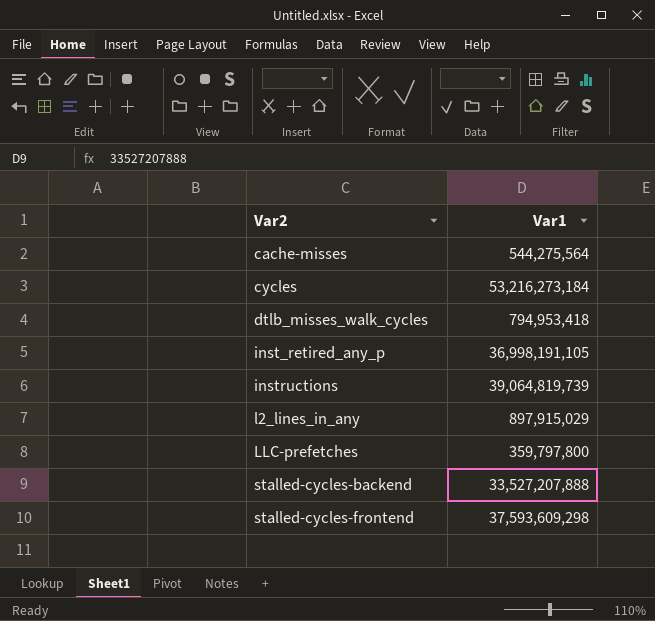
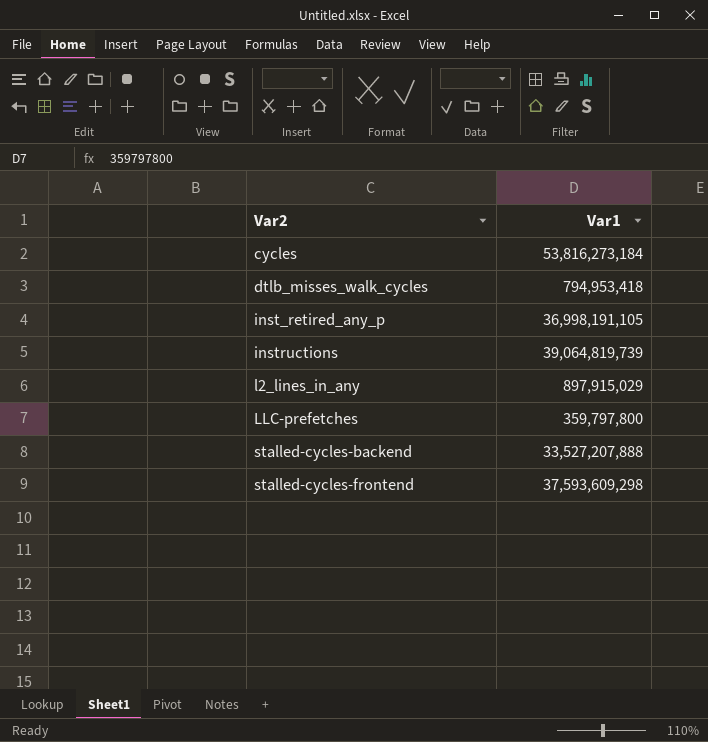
row cache-misses: 544,275,564 -> none
cycles | Var1: 53,216,273,184 -> 53,816,273,184

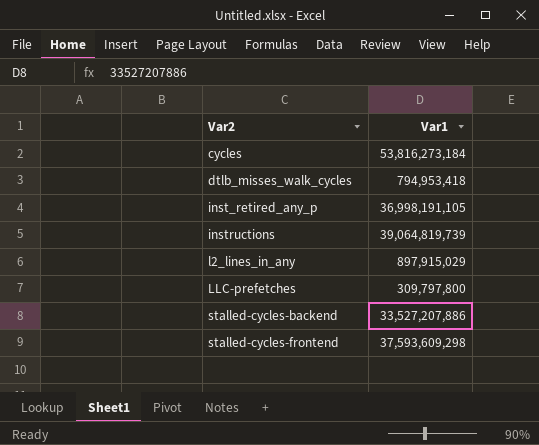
LLC-prefetches | Var1: 359,797,800 -> 309,797,800
stalled-cycles-backend | Var1: 33,527,207,888 -> 33,527,207,886

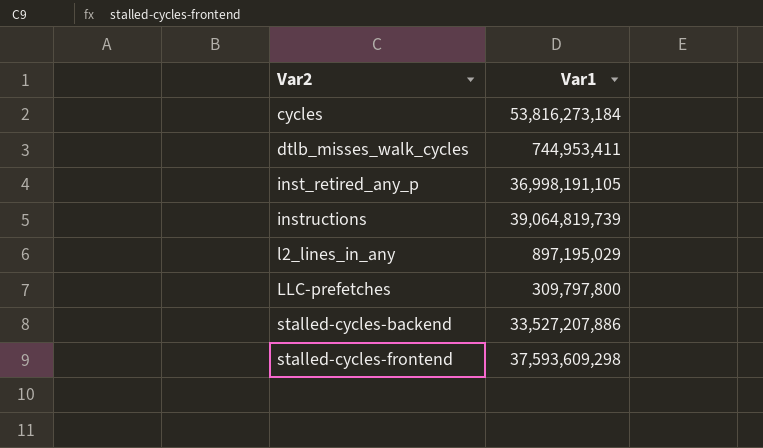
dtlb_misses_walk_cycles | Var1: 794,953,418 -> 744,953,411
l2_lines_in_any | Var1: 897,915,029 -> 897,195,029

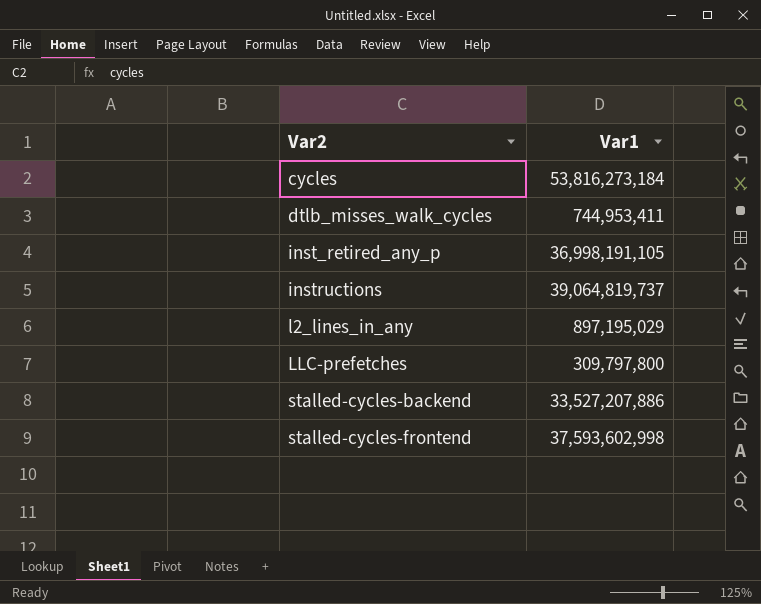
instructions | Var1: 39,064,819,739 -> 39,064,819,737
stalled-cycles-frontend | Var1: 37,593,609,298 -> 37,593,602,998

